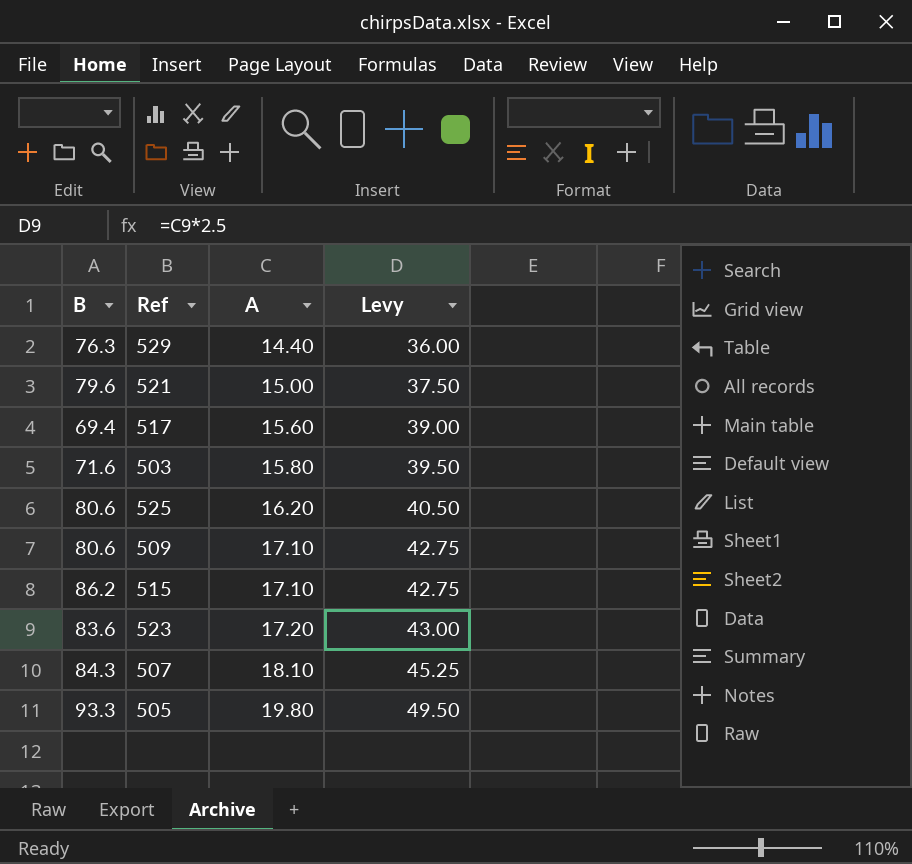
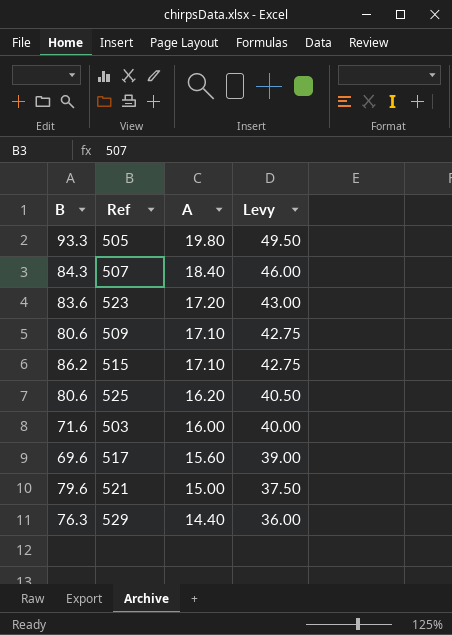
row order: A ascending -> A descending
507 | A: 18.10 -> 18.40
507 | Levy: 45.25 -> 46.00
503 | A: 15.80 -> 16.00
503 | Levy: 39.50 -> 40.00
517 | B: 69.4 -> 69.6

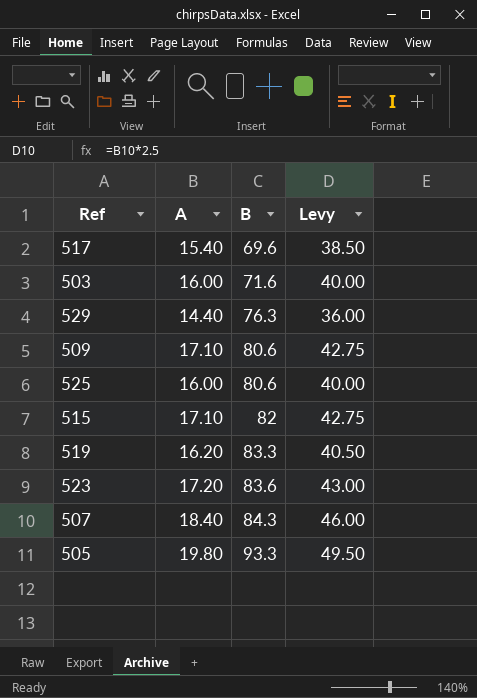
row order: A descending -> B ascending
column B | position: 1 -> 3
row 521: 79.6 | 15.00 | 37.50 -> none
517 | A: 15.60 -> 15.40
517 | Levy: 39.00 -> 38.50
525 | A: 16.20 -> 16.00
525 | Levy: 40.50 -> 40.00
515 | B: 86.2 -> 82
row 519: none -> 16.20 | 83.3 | 40.50

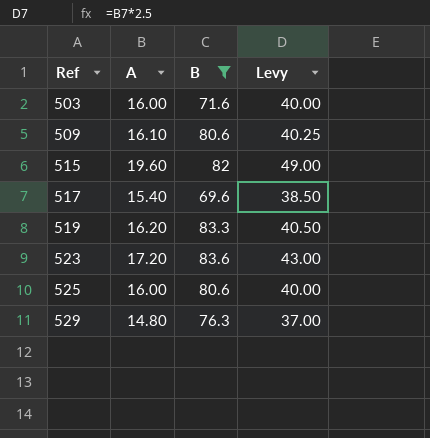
filter: none -> B <= 83.6
row order: B ascending -> Ref ascending
509 | A: 17.10 -> 16.10
509 | Levy: 42.75 -> 40.25
515 | A: 17.10 -> 19.60
515 | Levy: 42.75 -> 49.00
529 | A: 14.40 -> 14.80
529 | Levy: 36.00 -> 37.00

